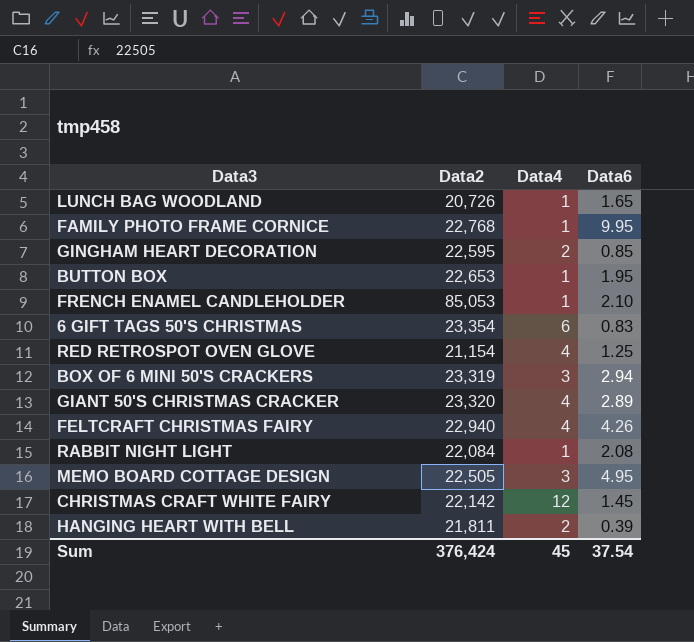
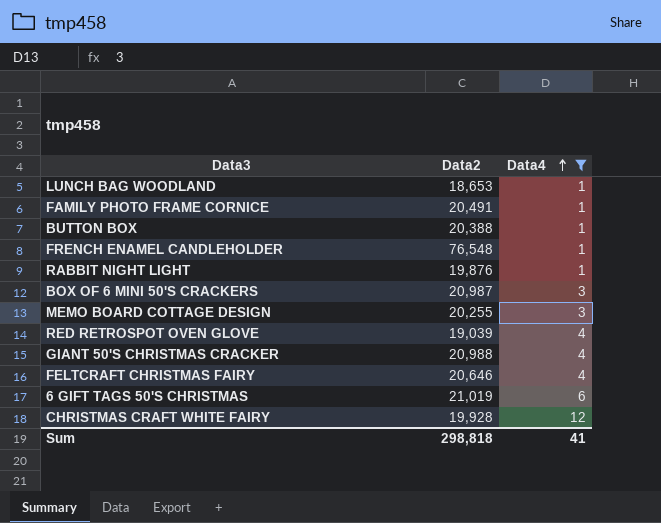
filter: none -> Data4 != 2
row order: none -> Data4 ascending
column Data6 | position: 4 -> none
LUNCH BAG WOODLAND | Data2: 20,726 -> 18,653
FAMILY PHOTO FRAME CORNICE | Data2: 22,768 -> 20,491
BUTTON BOX | Data2: 22,653 -> 20,388
FRENCH ENAMEL CANDLEHOLDER | Data2: 85,053 -> 76,548
RABBIT NIGHT LIGHT | Data2: 22,084 -> 19,876
BOX OF 6 MINI 50'S CRACKERS | Data2: 23,319 -> 20,987
MEMO BOARD COTTAGE DESIGN | Data2: 22,505 -> 20,255
RED RETROSPOT OVEN GLOVE | Data2: 21,154 -> 19,039
GIANT 50'S CHRISTMAS CRACKER | Data2: 23,320 -> 20,988
FELTCRAFT CHRISTMAS FAIRY | Data2: 22,940 -> 20,646
6 GIFT TAGS 50'S CHRISTMAS | Data2: 23,354 -> 21,019
CHRISTMAS CRAFT WHITE FAIRY | Data2: 22,142 -> 19,928
Sum | Data2: 376,424 -> 298,818
Sum | Data4: 45 -> 41

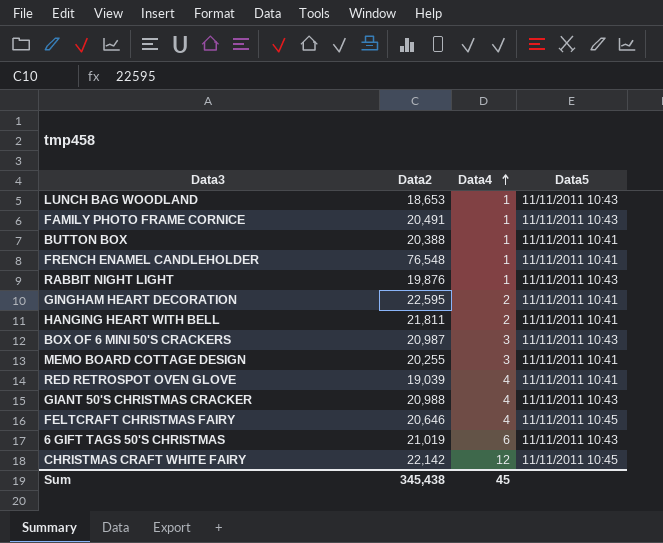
filter: Data4 != 2 -> none
column Data5 | position: none -> 4
CHRISTMAS CRAFT WHITE FAIRY | Data2: 19,928 -> 22,142
Sum | Data2: 298,818 -> 345,438
Sum | Data4: 41 -> 45

